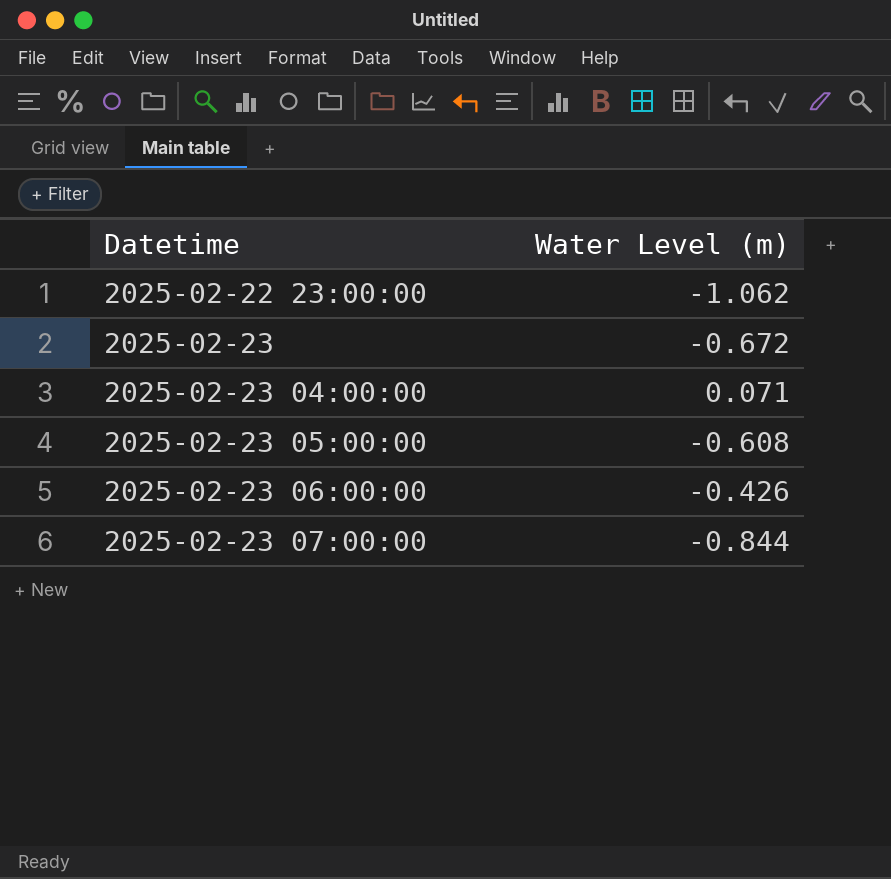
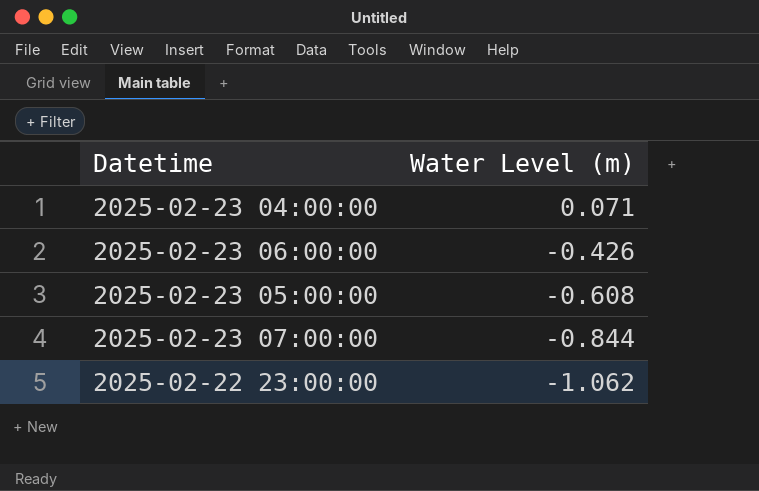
row order: Datetime ascending -> Water Level (m) descending
row 2025-02-23: -0.672 -> none

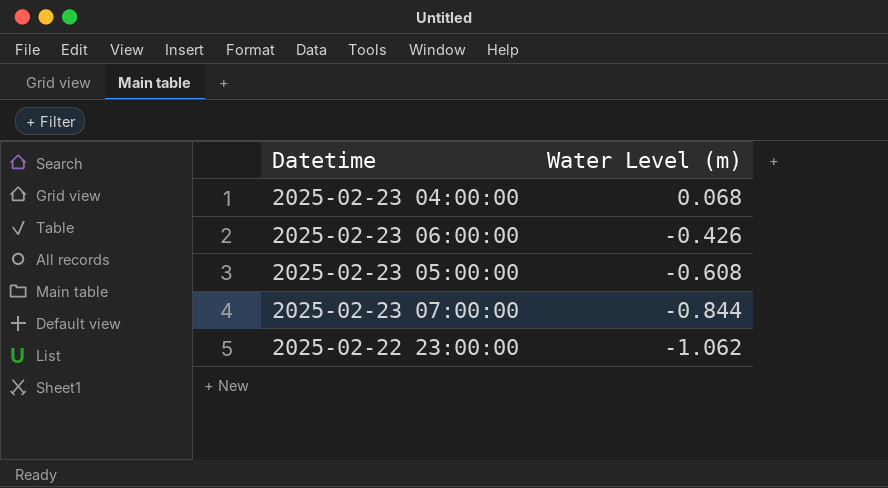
2025-02-23 04:00:00 | Water Level (m): 0.071 -> 0.068

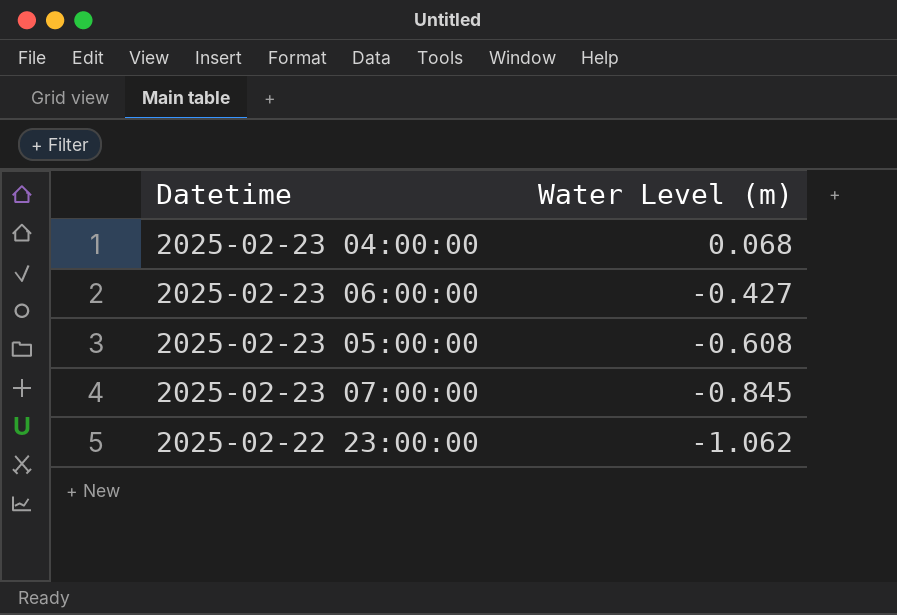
2025-02-23 06:00:00 | Water Level (m): -0.426 -> -0.427
2025-02-23 07:00:00 | Water Level (m): -0.844 -> -0.845

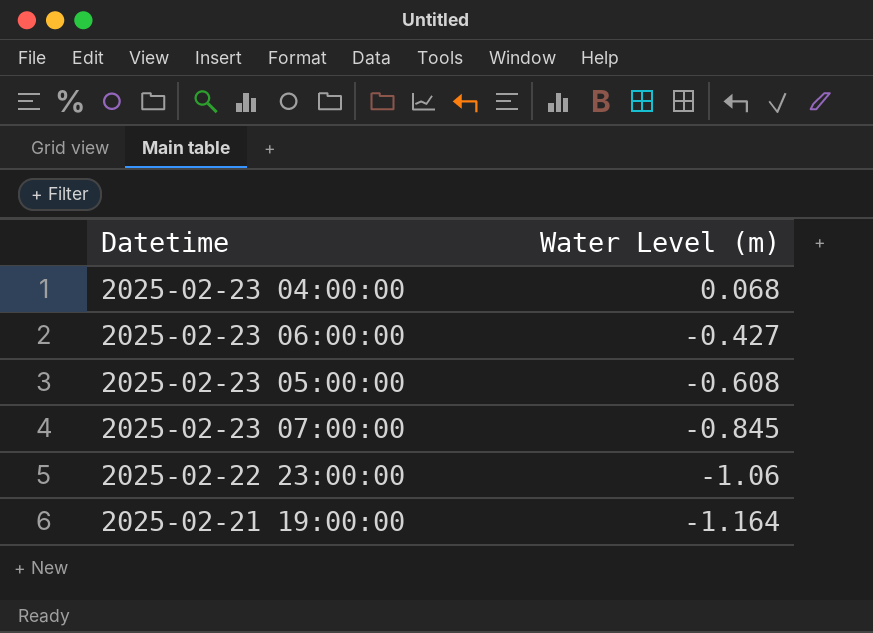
2025-02-22 23:00:00 | Water Level (m): -1.062 -> -1.06
row 2025-02-21 19:00:00: none -> -1.164

